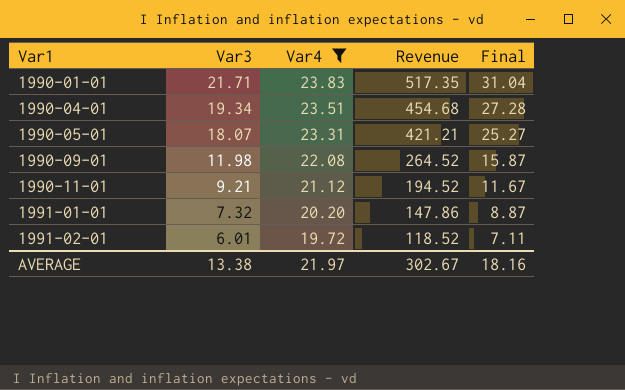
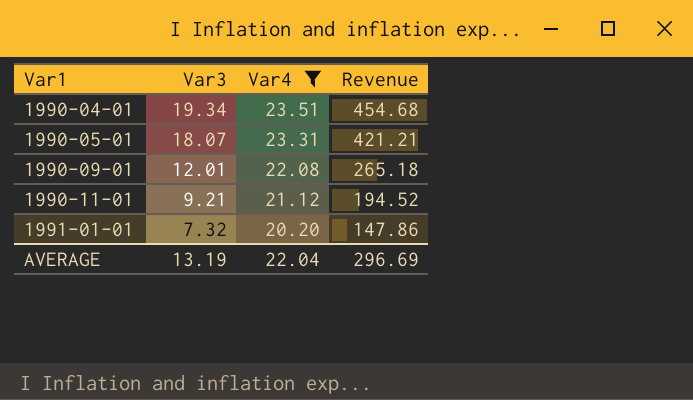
column Final | formula: [Revenue] * 0.06 -> none
row 1990-01-01: 21.71 | 23.83 | 517.35 | 31.04 -> none
row 1991-02-01: 6.01 | 19.72 | 118.52 | 7.11 -> none
1990-09-01 | Var3: 11.98 -> 12.01
1990-09-01 | Revenue: 264.52 -> 265.18
AVERAGE | Var3: 13.38 -> 13.19
AVERAGE | Var4: 21.97 -> 22.04
AVERAGE | Revenue: 302.67 -> 296.69

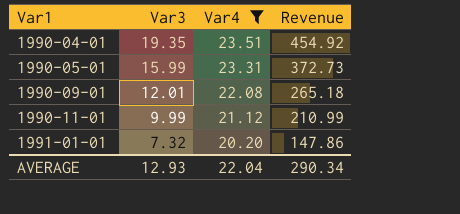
1990-04-01 | Var3: 19.34 -> 19.35
1990-04-01 | Revenue: 454.68 -> 454.92
1990-05-01 | Var3: 18.07 -> 15.99
1990-05-01 | Revenue: 421.21 -> 372.73
1990-11-01 | Var3: 9.21 -> 9.99
1990-11-01 | Revenue: 194.52 -> 210.99
AVERAGE | Var3: 13.19 -> 12.93
AVERAGE | Revenue: 296.69 -> 290.34

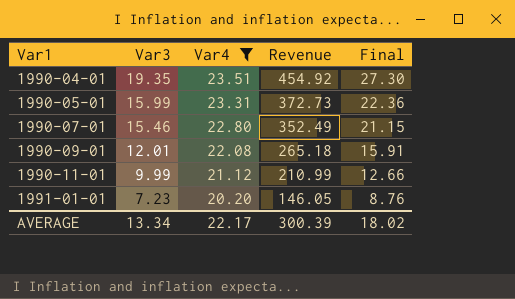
column Final | formula: none -> [Revenue] * 0.06
row 1990-07-01: none -> 15.46 | 22.80 | 352.49 | 21.15
1991-01-01 | Var3: 7.32 -> 7.23
1991-01-01 | Revenue: 147.86 -> 146.05
AVERAGE | Var3: 12.93 -> 13.34
AVERAGE | Var4: 22.04 -> 22.17
AVERAGE | Revenue: 290.34 -> 300.39

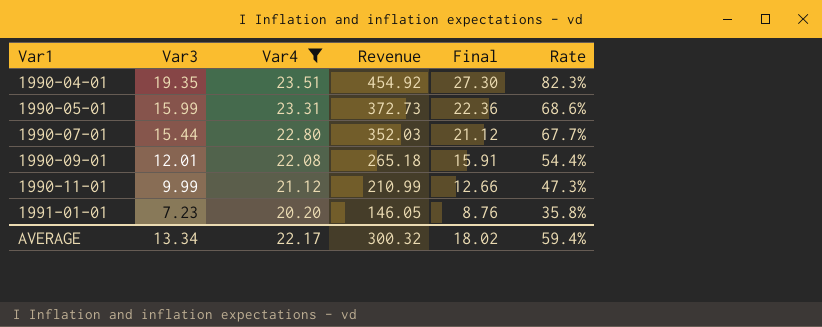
column Rate | formula: none -> [Var3] / [Var4]
1990-07-01 | Var3: 15.46 -> 15.44
1990-07-01 | Revenue: 352.49 -> 352.03
1990-07-01 | Final: 21.15 -> 21.12
AVERAGE | Revenue: 300.39 -> 300.32

